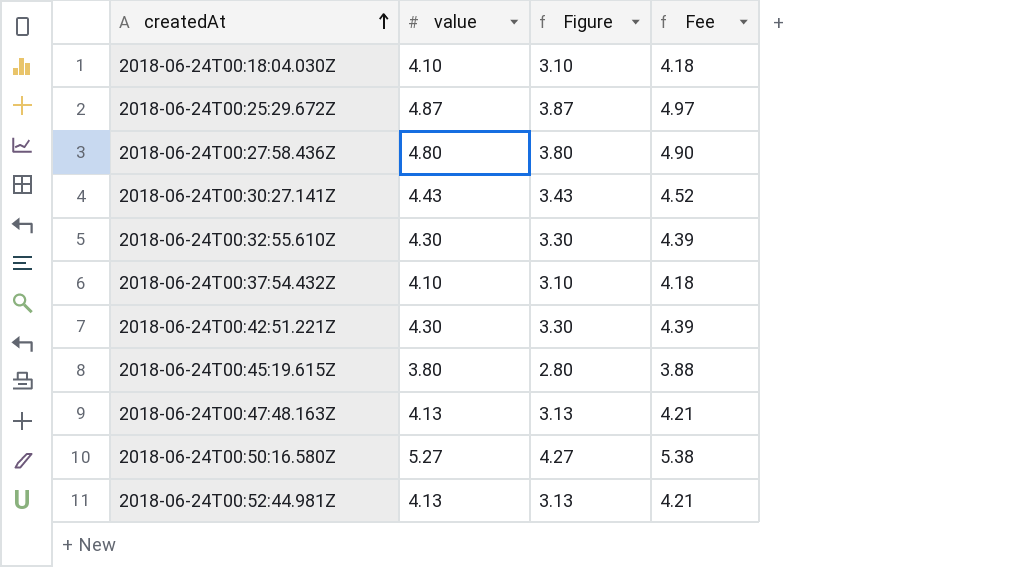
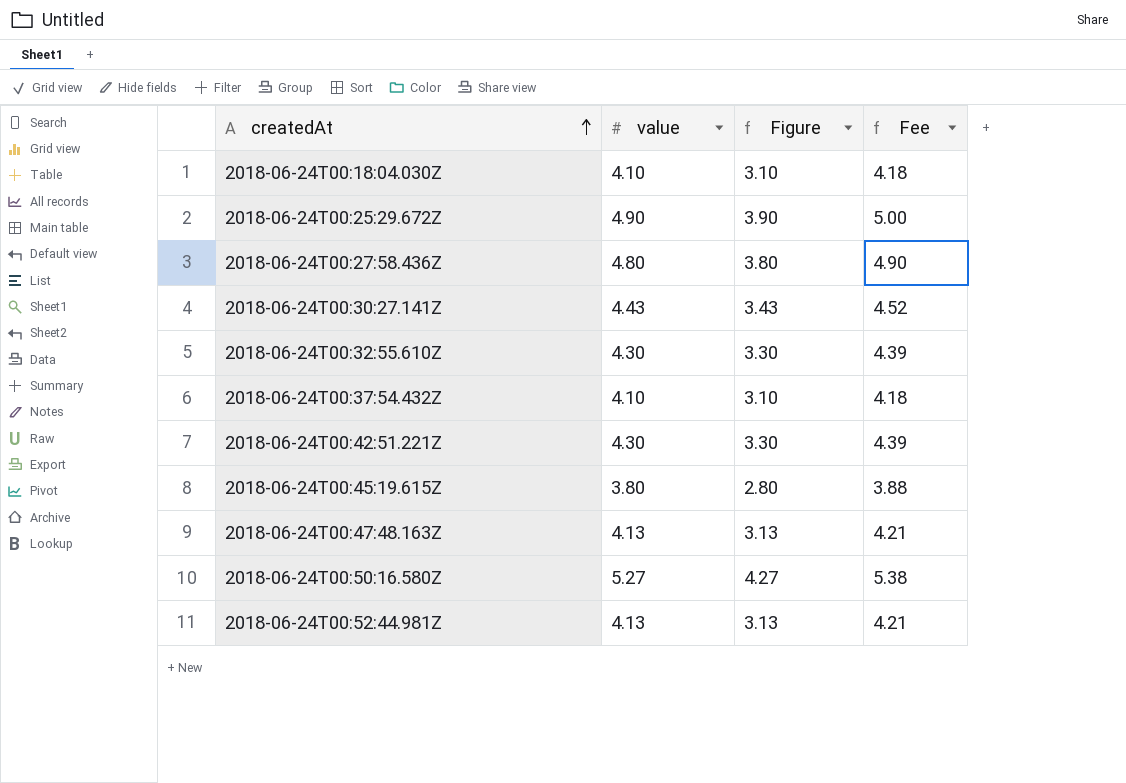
2018-06-24T00:25:29.672Z | value: 4.87 -> 4.90
2018-06-24T00:25:29.672Z | Figure: 3.87 -> 3.90
2018-06-24T00:25:29.672Z | Fee: 4.97 -> 5.00

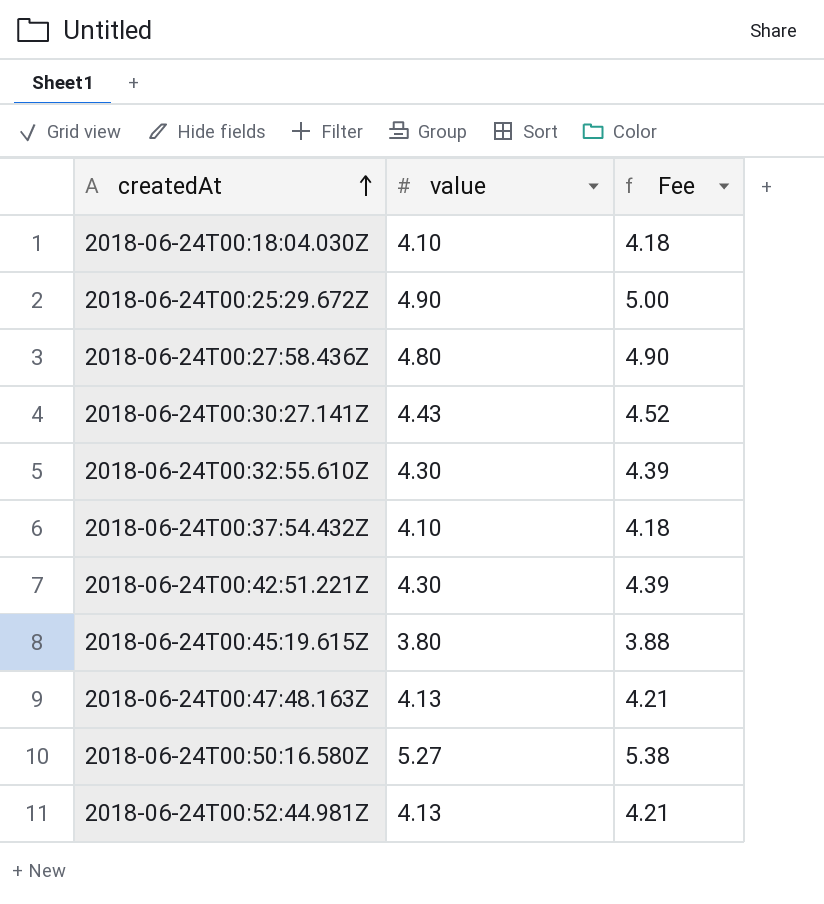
column Figure | formula: [value] - 1 -> none

